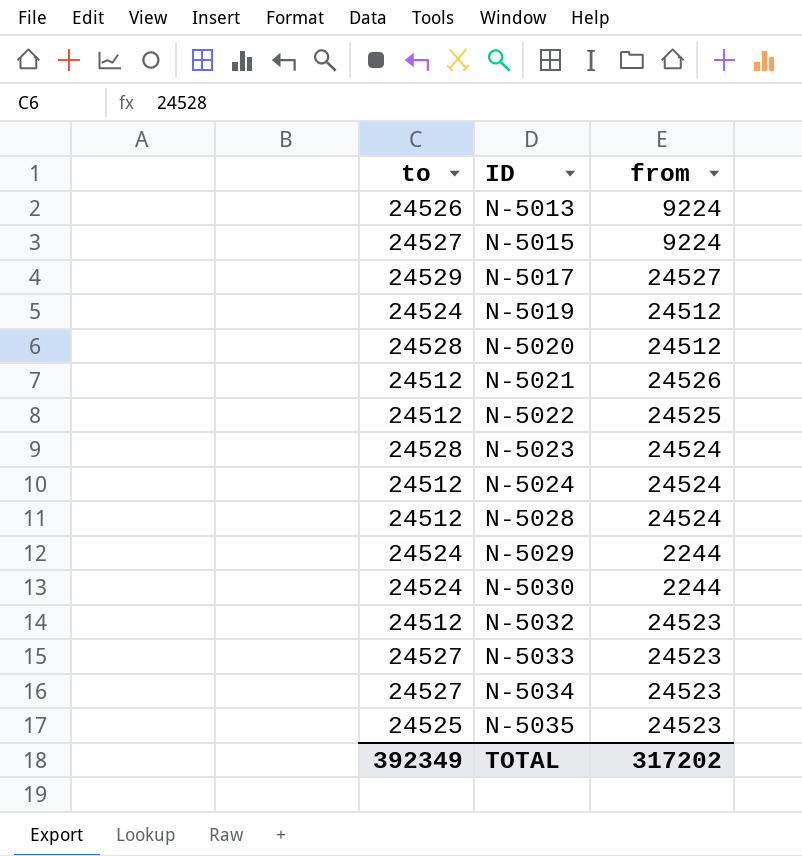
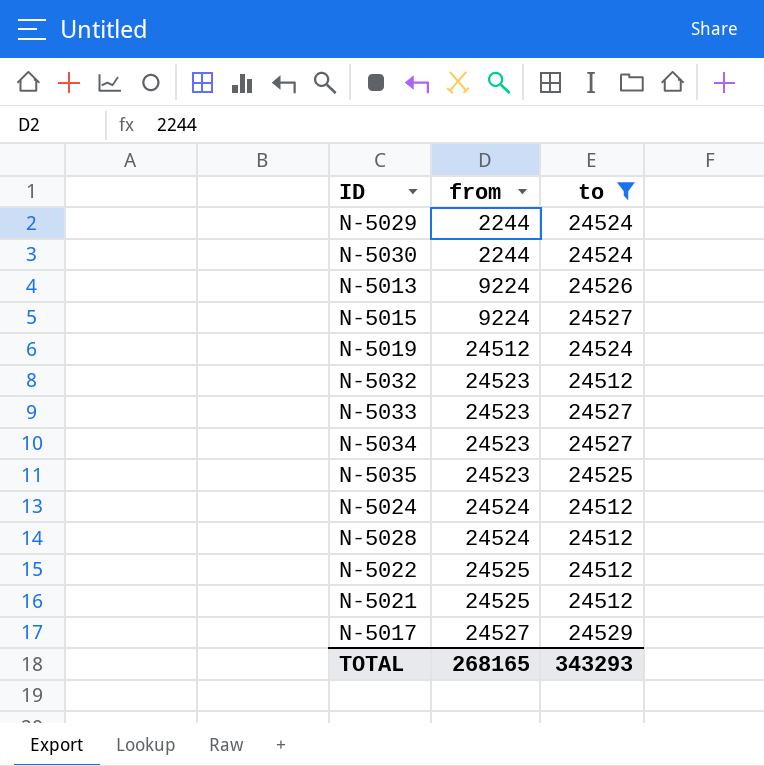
filter: none -> to != 24528
row order: ID ascending -> from ascending
column to | position: 1 -> 3
N-5021 | from: 24526 -> 24525
TOTAL | from: 317202 -> 268165
TOTAL | to: 392349 -> 343293

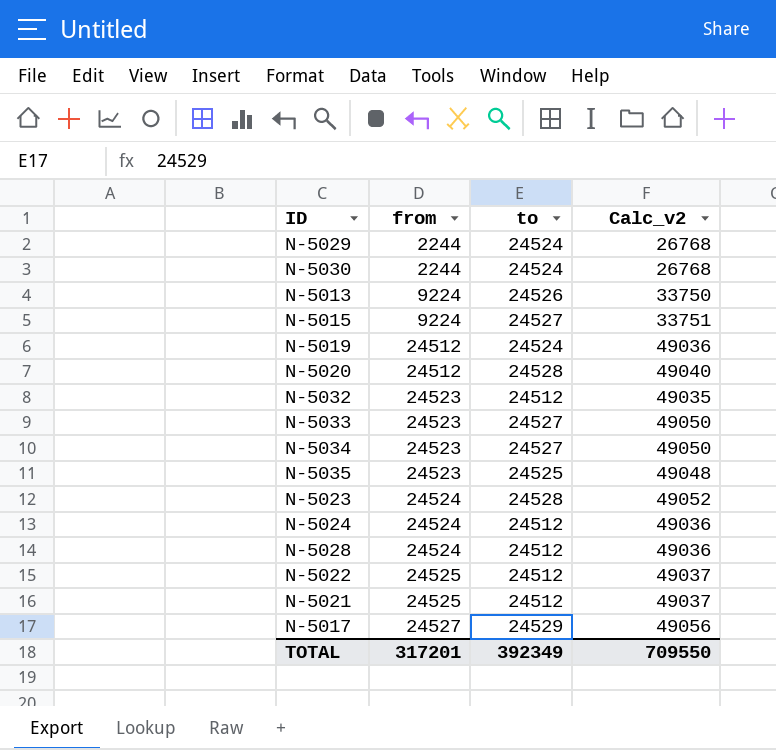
filter: to != 24528 -> none
column Calc_v2 | formula: none -> [from] + [to]
TOTAL | from: 268165 -> 317201
TOTAL | to: 343293 -> 392349

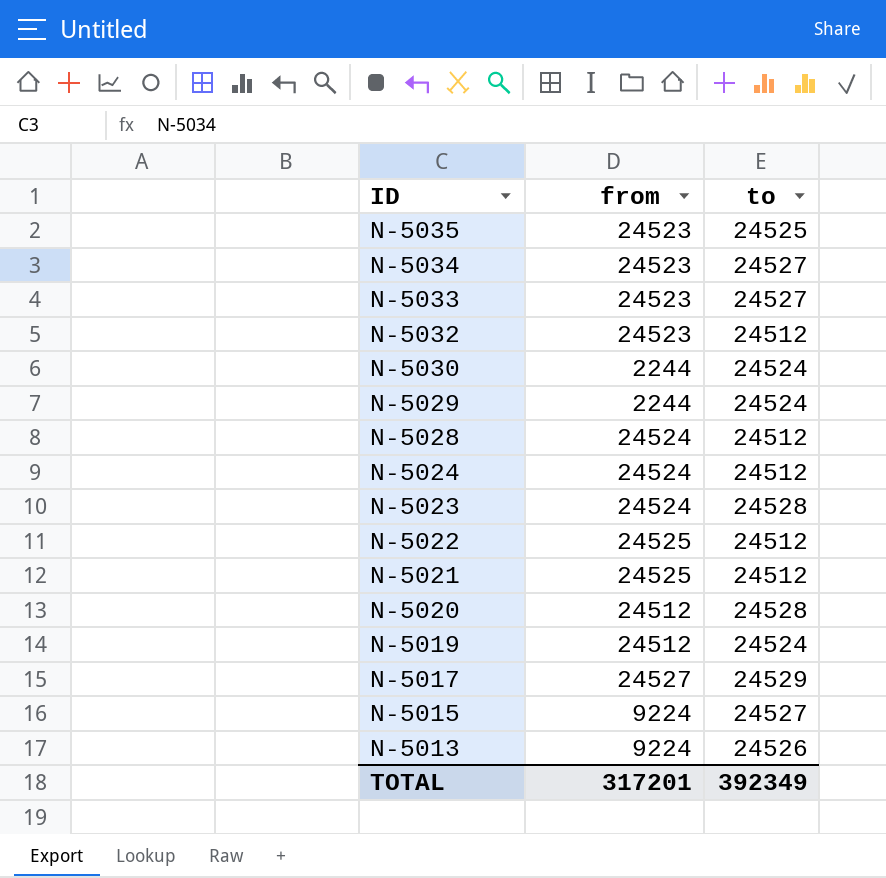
row order: from ascending -> ID descending
column Calc_v2 | formula: [from] + [to] -> none

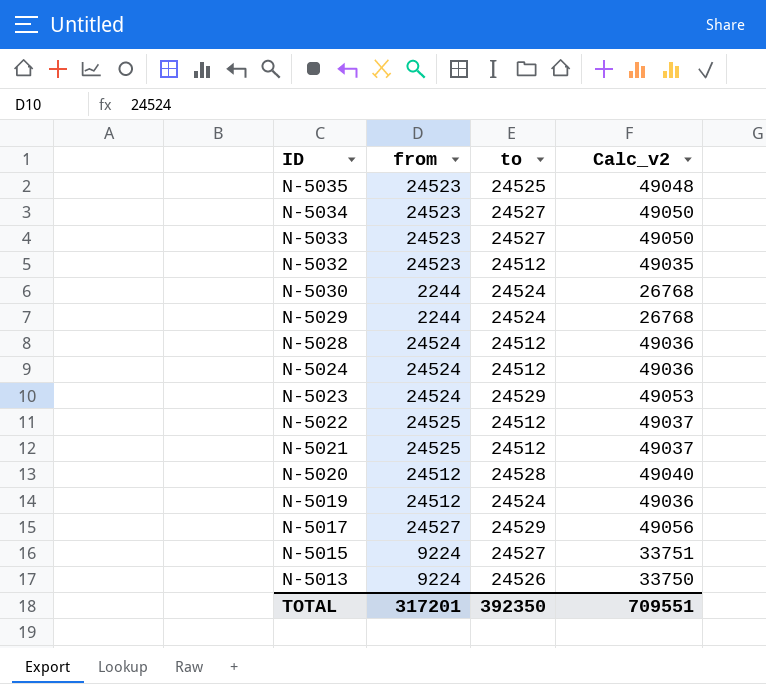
column Calc_v2 | formula: none -> [from] + [to]
N-5023 | to: 24528 -> 24529
TOTAL | to: 392349 -> 392350

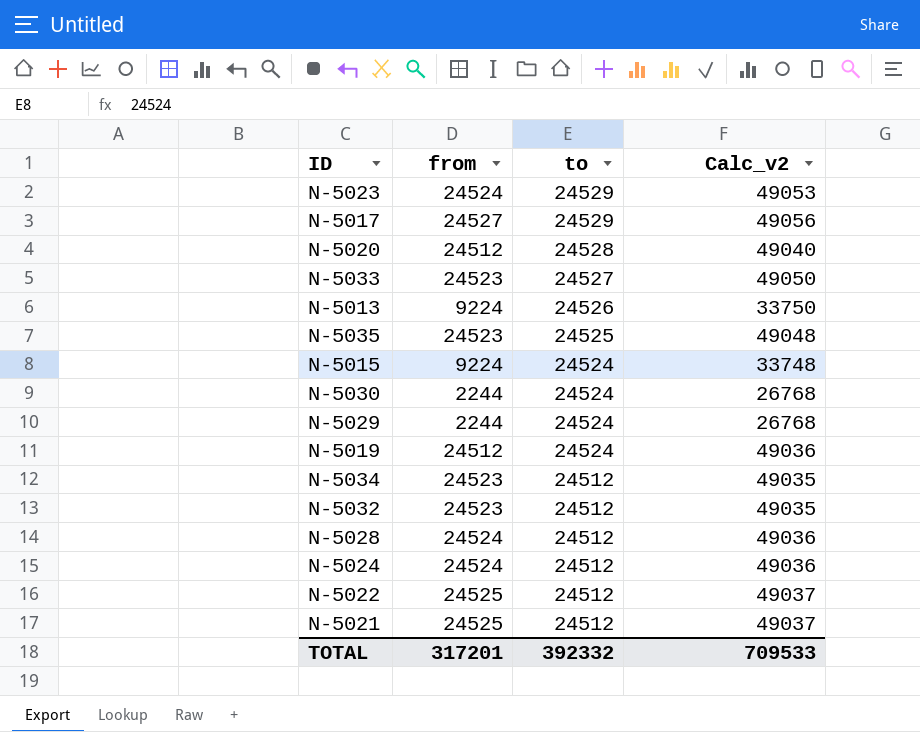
row order: ID descending -> to descending
N-5015 | to: 24527 -> 24524
N-5015 | Calc_v2: 33751 -> 33748
N-5034 | to: 24527 -> 24512
N-5034 | Calc_v2: 49050 -> 49035
TOTAL | to: 392350 -> 392332
TOTAL | Calc_v2: 709551 -> 709533

